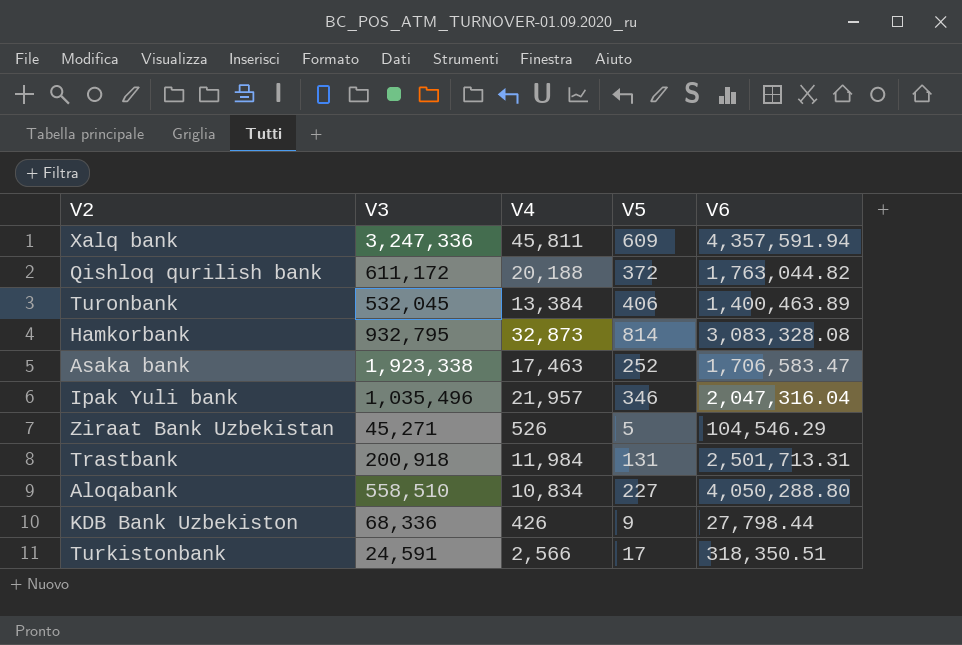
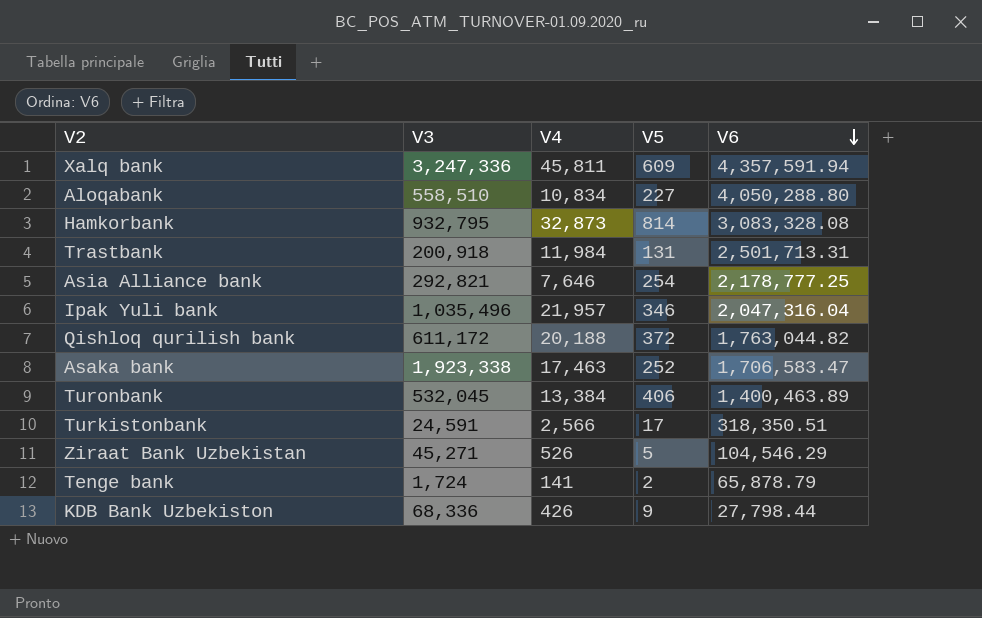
row order: none -> V6 descending
row Asia Alliance bank: none -> 292,821 | 7,646 | 254 | 2,178,777.25
row Tenge bank: none -> 1,724 | 141 | 2 | 65,878.79

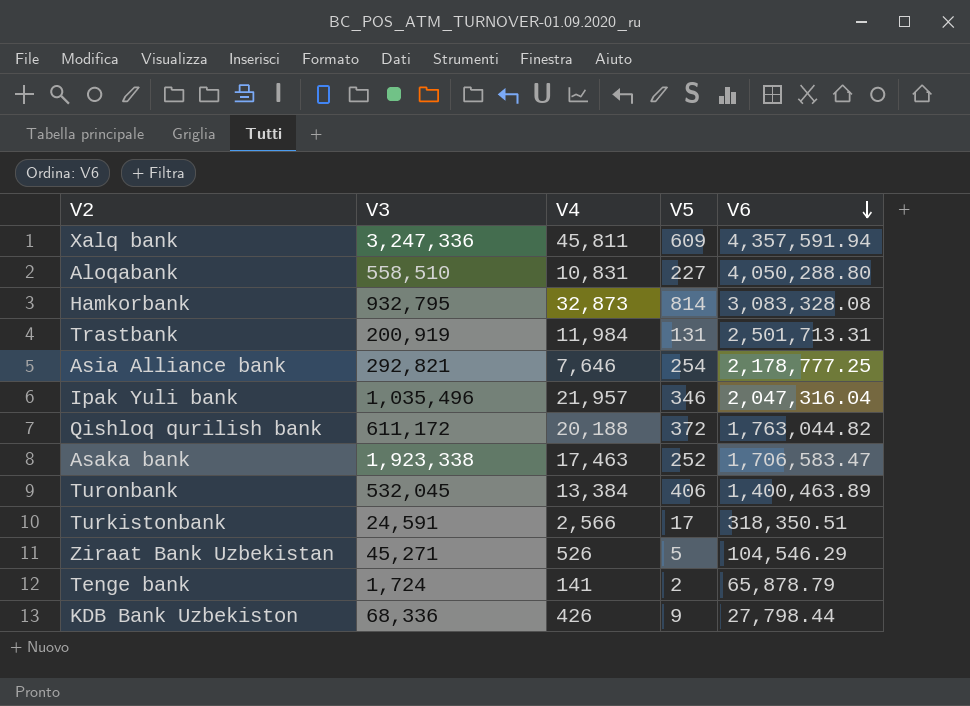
Aloqabank | V4: 10,834 -> 10,831
Trastbank | V3: 200,918 -> 200,919

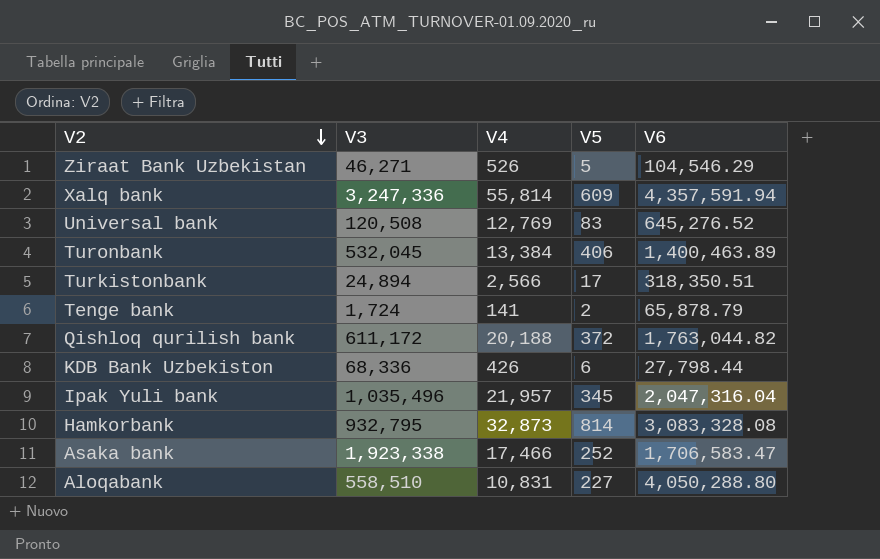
row order: V6 descending -> V2 descending
row Trastbank: 200,919 | 11,984 | 131 | 2,501,713.31 -> none
row Asia Alliance bank: 292,821 | 7,646 | 254 | 2,178,777.25 -> none
Ziraat Bank Uzbekistan | V3: 45,271 -> 46,271
Xalq bank | V4: 45,811 -> 55,814
row Universal bank: none -> 120,508 | 12,769 | 83 | 645,276.52
Turkistonbank | V3: 24,591 -> 24,894
KDB Bank Uzbekiston | V5: 9 -> 6
Ipak Yuli bank | V5: 346 -> 345
Asaka bank | V4: 17,463 -> 17,466

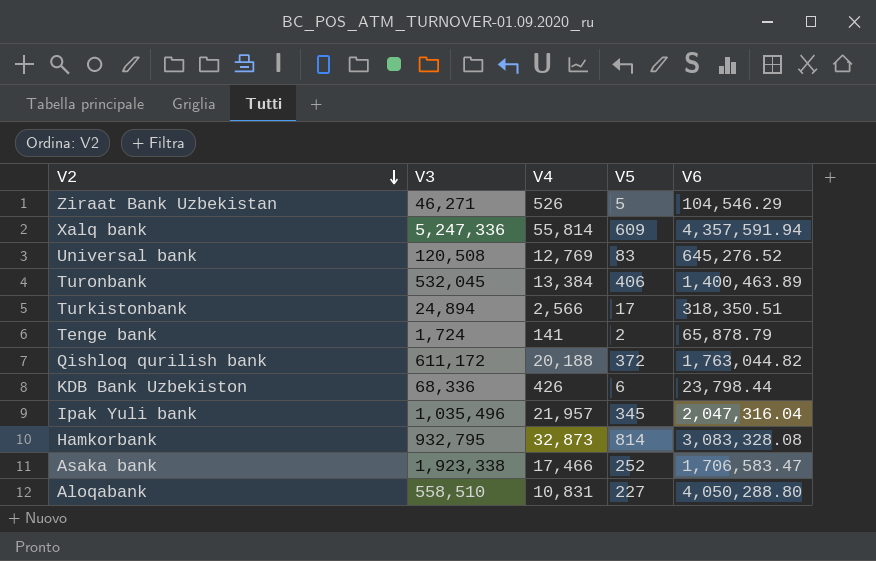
Xalq bank | V3: 3,247,336 -> 5,247,336
KDB Bank Uzbekiston | V6: 27,798.44 -> 23,798.44

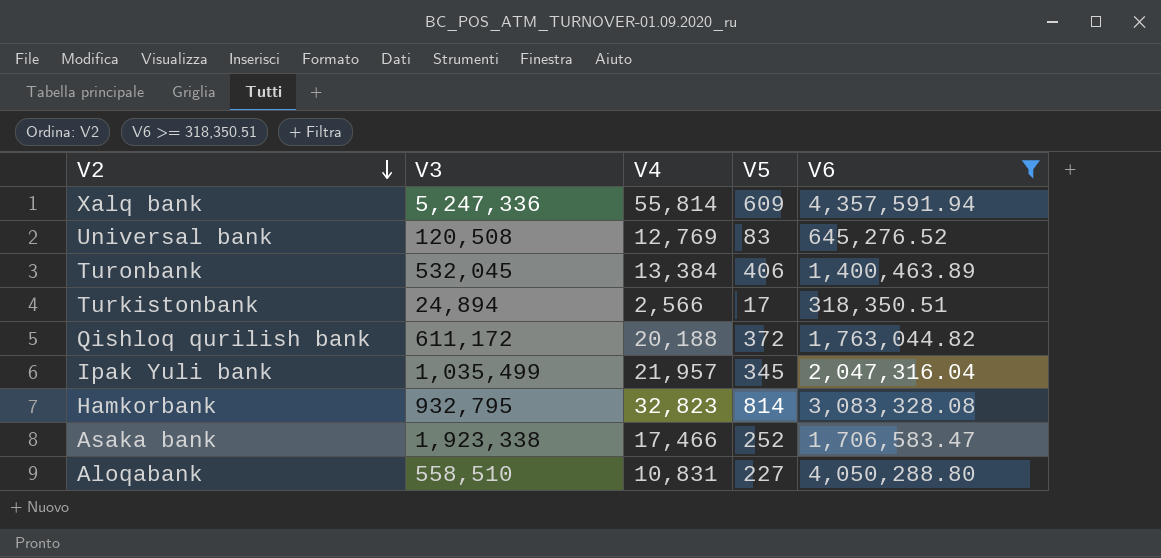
filter: none -> V6 >= 318,350.51
Ipak Yuli bank | V3: 1,035,496 -> 1,035,499
Hamkorbank | V4: 32,873 -> 32,823

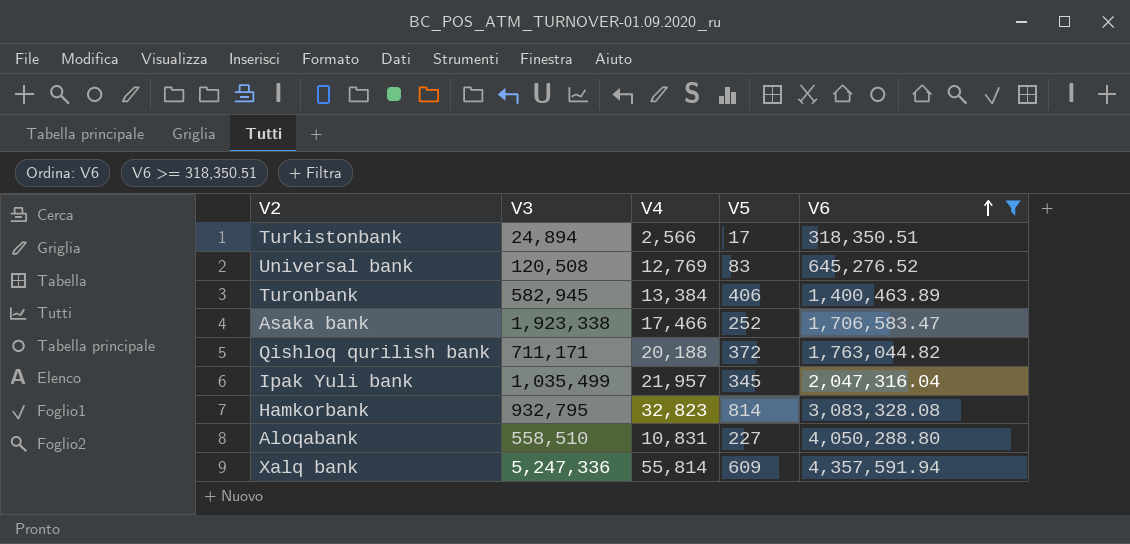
row order: V2 descending -> V6 ascending
Turonbank | V3: 532,045 -> 582,945
Qishloq qurilish bank | V3: 611,172 -> 711,171

